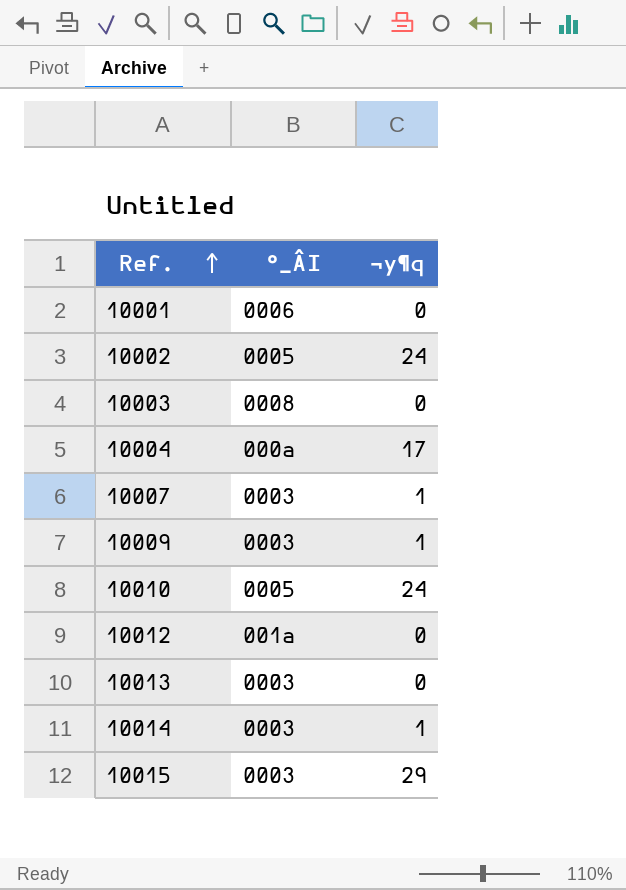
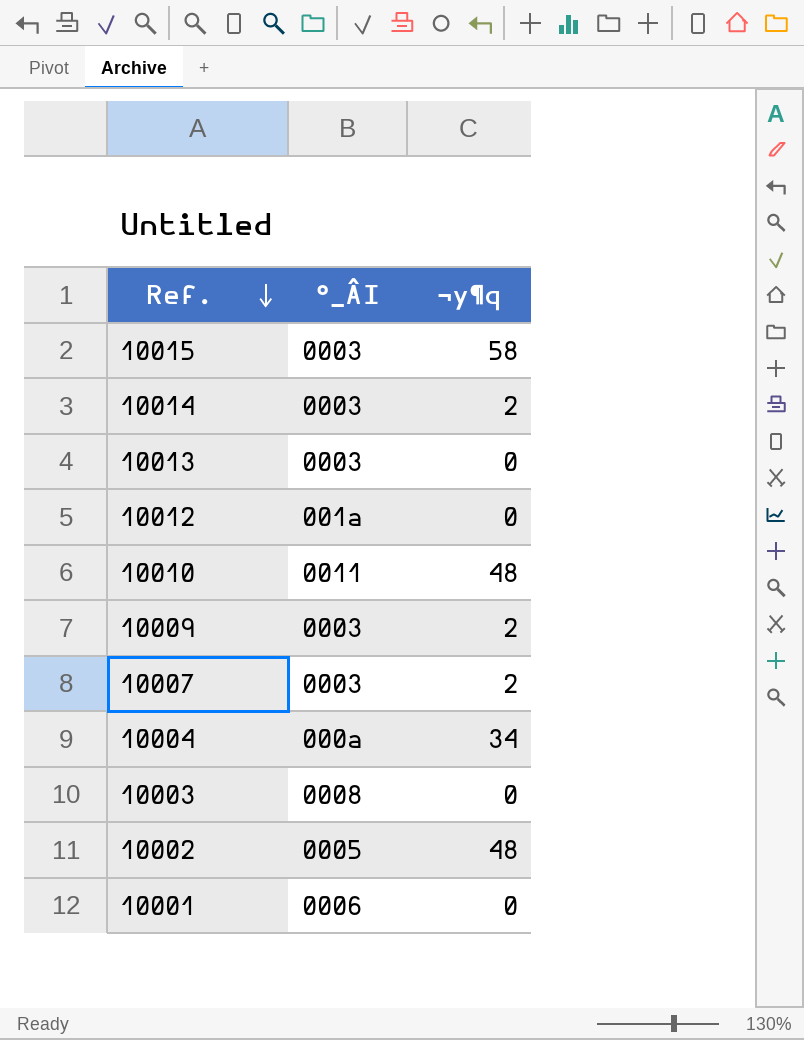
row order: Ref. ascending -> Ref. descending
10015 | ¬y¶q: 29 -> 58
10014 | ¬y¶q: 1 -> 2
10010 | °_ÂI: 0005 -> 0011
10010 | ¬y¶q: 24 -> 48
10009 | ¬y¶q: 1 -> 2
10007 | ¬y¶q: 1 -> 2
10004 | ¬y¶q: 17 -> 34
10002 | ¬y¶q: 24 -> 48

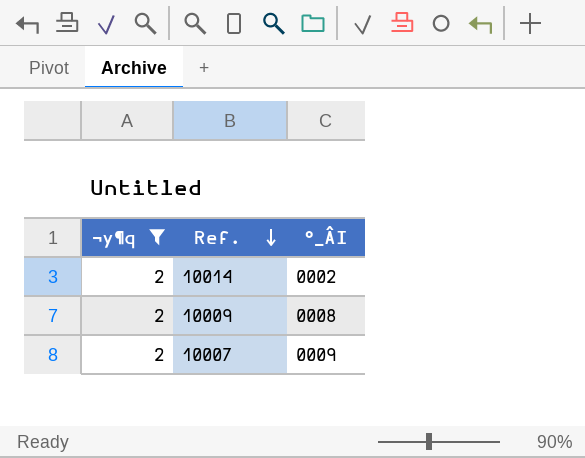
filter: none -> ¬y¶q = 2
column ¬y¶q | position: 3 -> 1
10014 | °_ÂI: 0003 -> 0002
10009 | °_ÂI: 0003 -> 0008
10007 | °_ÂI: 0003 -> 0009

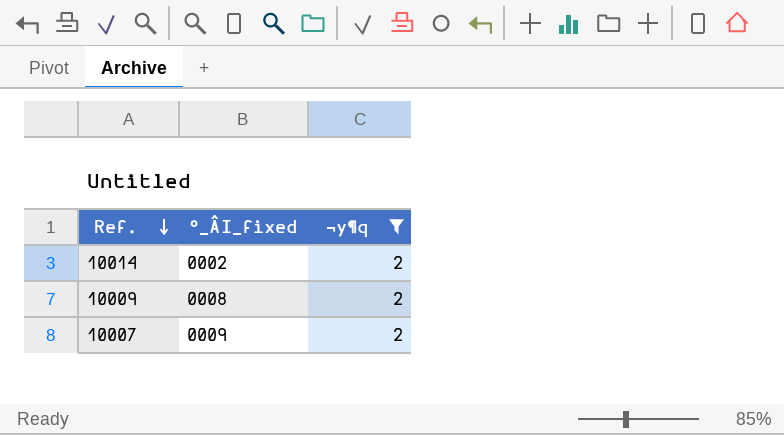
column name: °_ÂI -> °_ÂI_fixed
column ¬y¶q | position: 1 -> 3

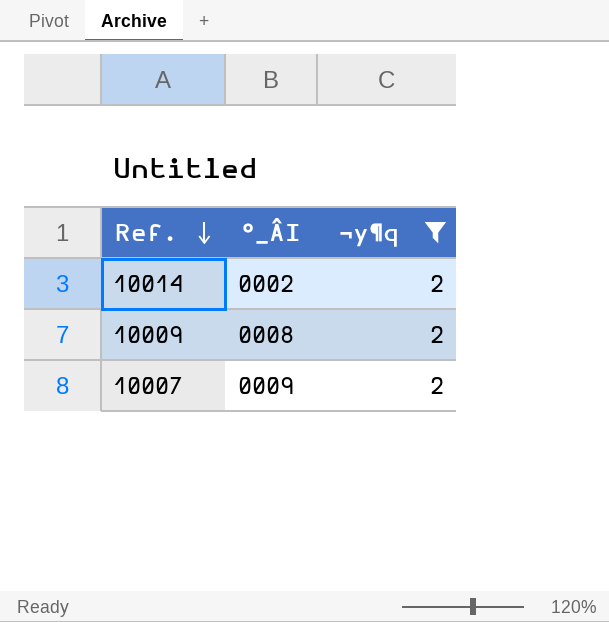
column name: °_ÂI_fixed -> °_ÂI

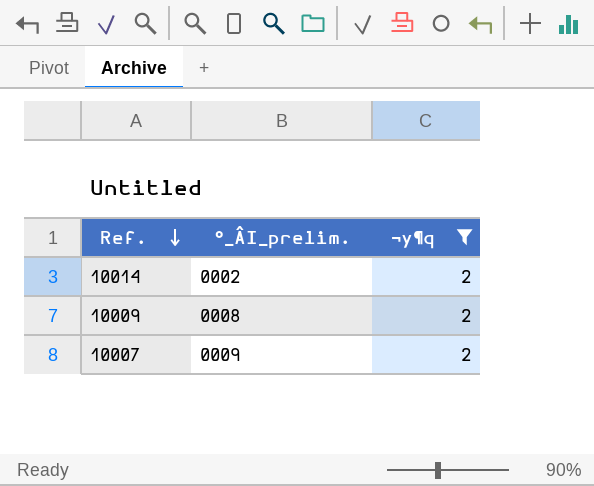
column name: °_ÂI -> °_ÂI_prelim.

